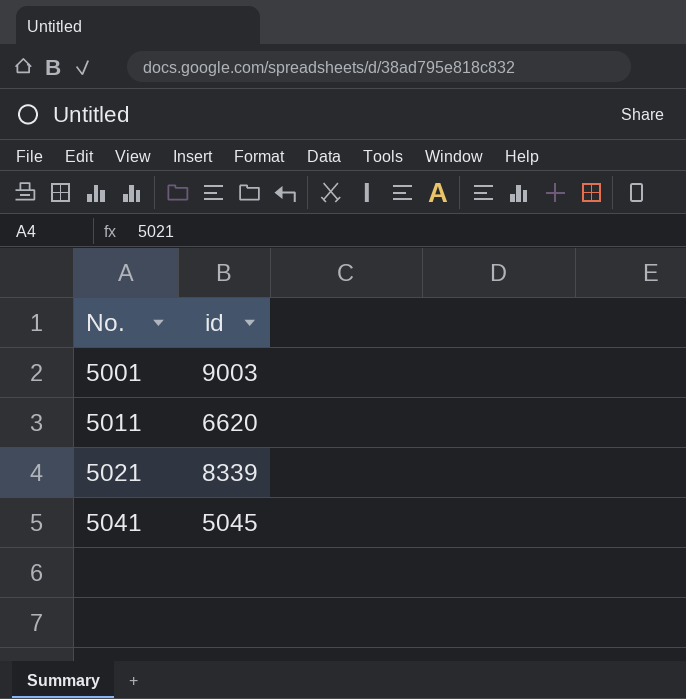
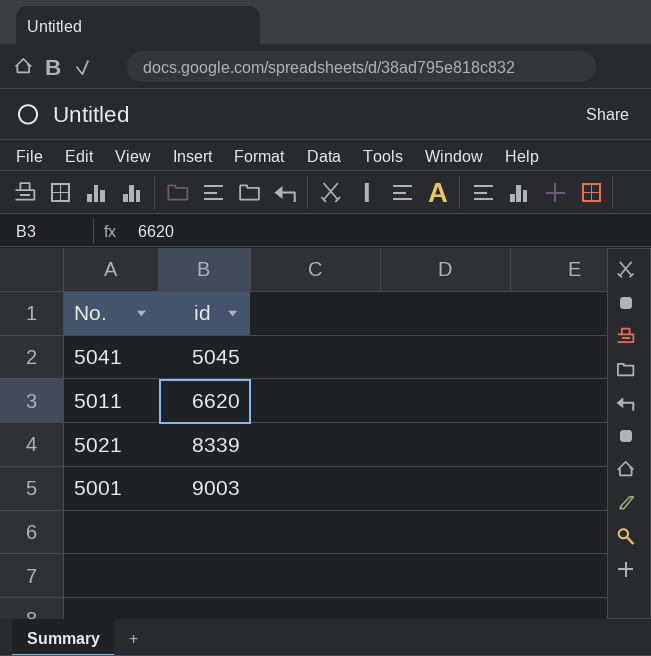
row order: No. ascending -> id ascending

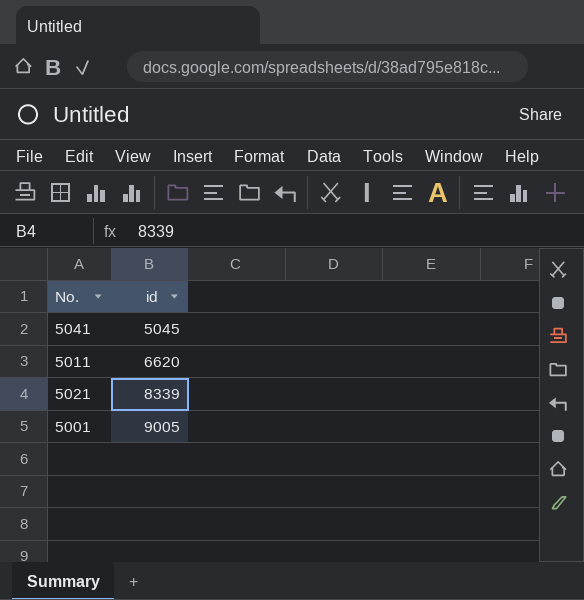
5001 | id: 9003 -> 9005

